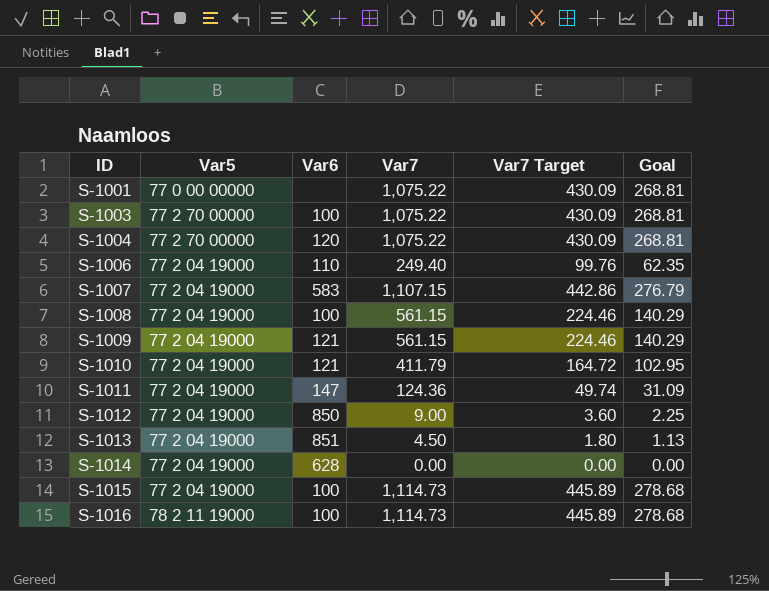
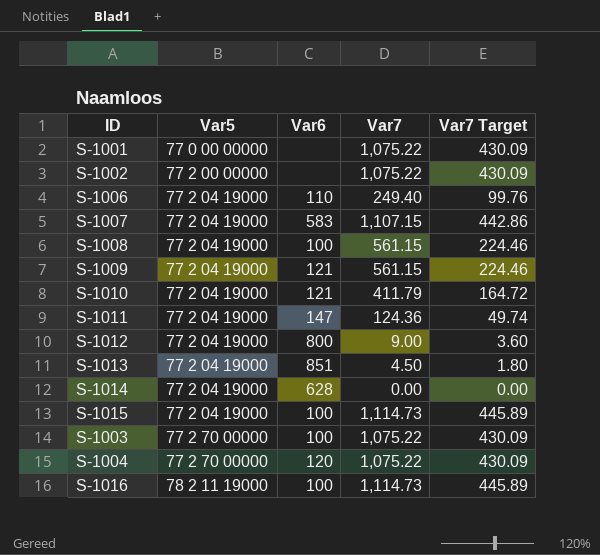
row order: ID ascending -> Var5 ascending
column Goal | formula: [Var7] * 0.25 -> none
row S-1002: none -> 77 2 00 00000 | none | 1,075.22 | 430.09
S-1012 | Var6: 850 -> 800

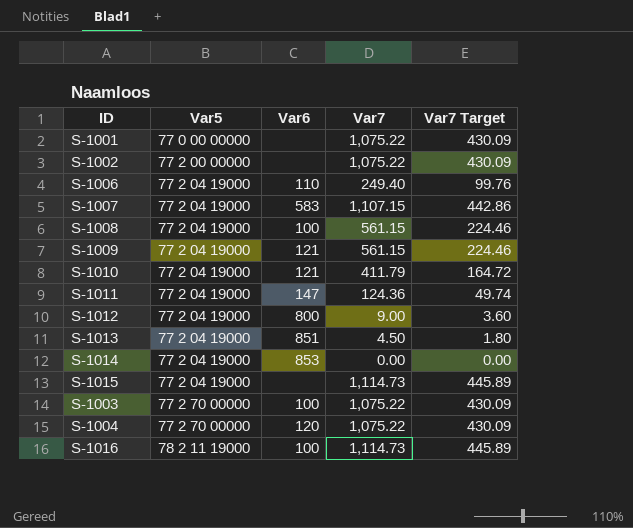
S-1014 | Var6: 628 -> 853
S-1015 | Var6: 100 -> none

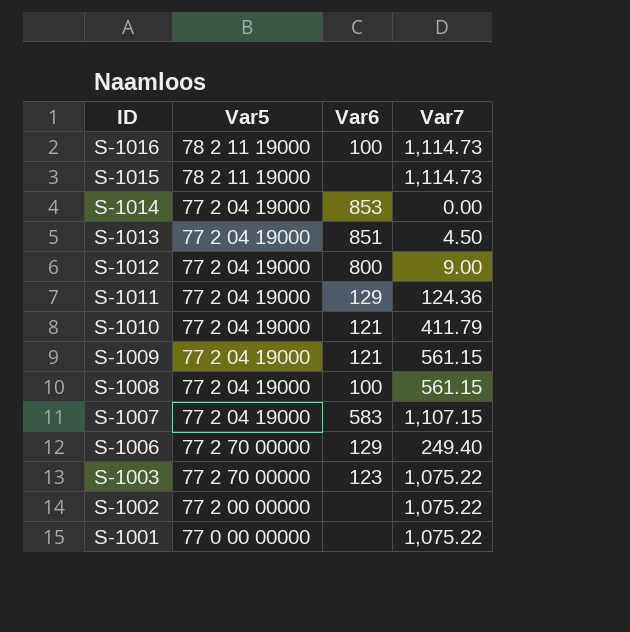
row order: Var5 ascending -> ID descending
column Var7 Target | formula: [Var7] * 0.4 -> none
row S-1004: 77 2 70 00000 | 120 | 1,075.22 | 430.09 -> none
S-1015 | Var5: 77 2 04 19000 -> 78 2 11 19000
S-1011 | Var6: 147 -> 129
S-1006 | Var5: 77 2 04 19000 -> 77 2 70 00000
S-1006 | Var6: 110 -> 129
S-1003 | Var6: 100 -> 123

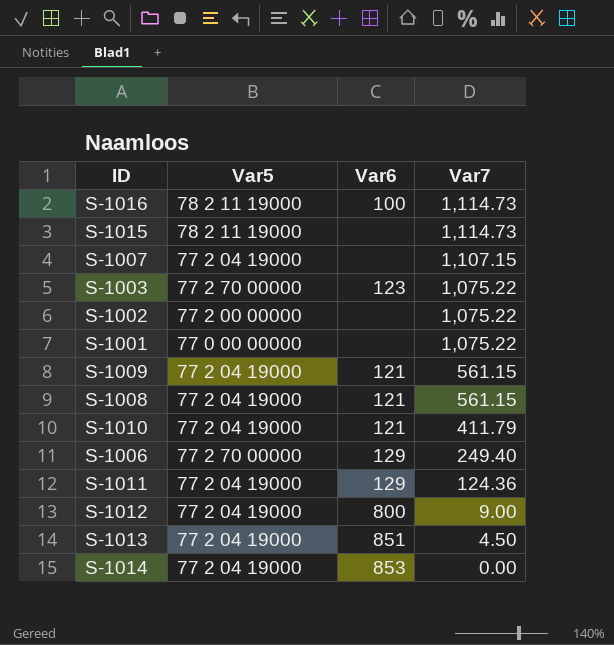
row order: ID descending -> Var7 descending
S-1007 | Var6: 583 -> none
S-1008 | Var6: 100 -> 121

